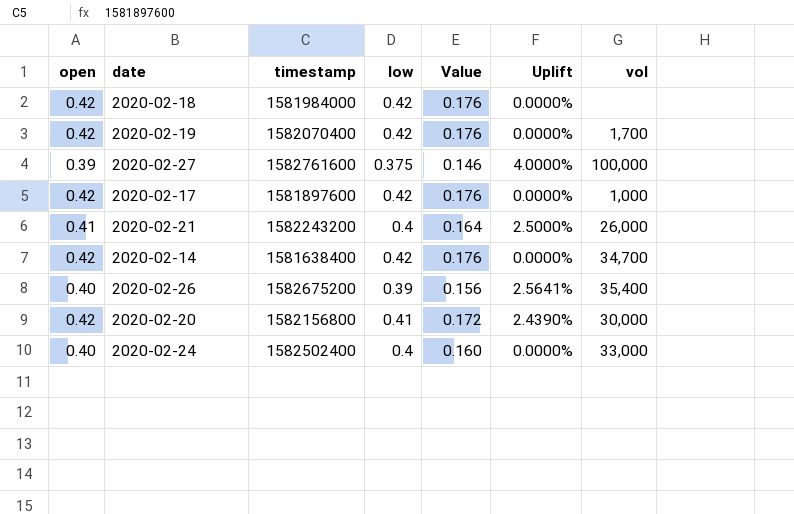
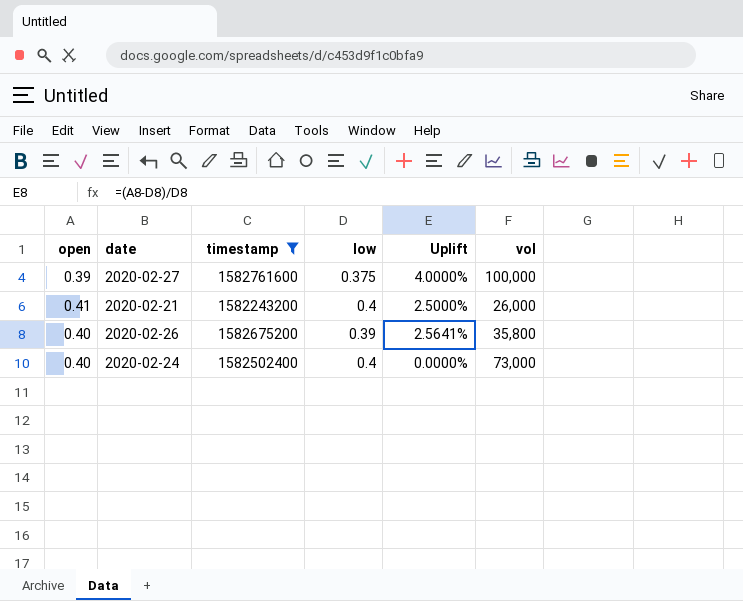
filter: none -> timestamp >= 1582243200
column Value | formula: [open] * [low] -> none
2020-02-26 | vol: 35,400 -> 35,800
2020-02-24 | vol: 33,000 -> 73,000

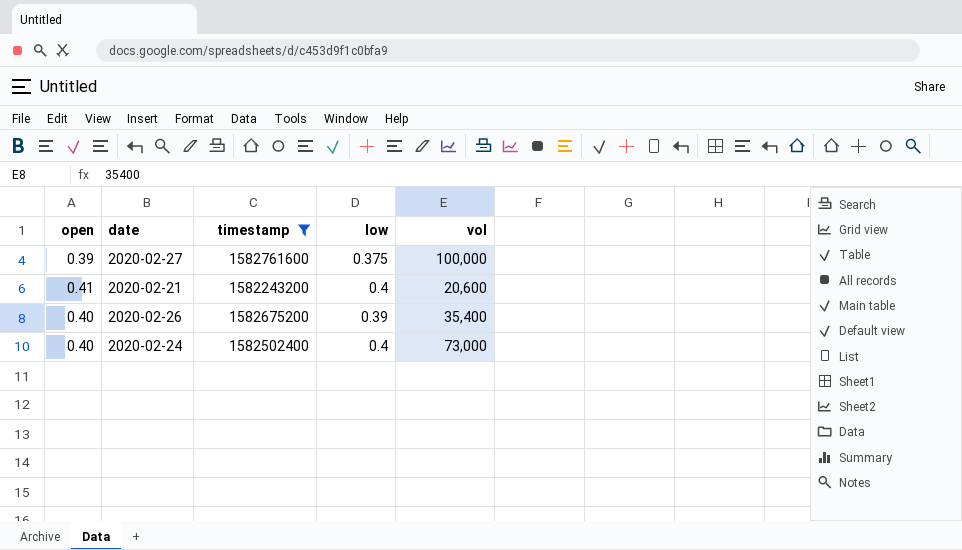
column Uplift | formula: ([open] - [low]) / [low] -> none
2020-02-21 | vol: 26,000 -> 20,600
2020-02-26 | vol: 35,800 -> 35,400

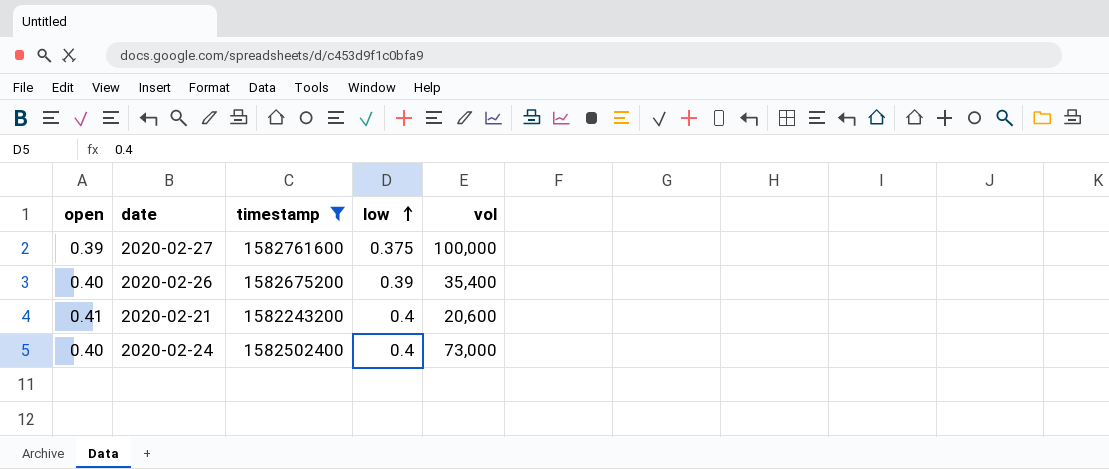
row order: none -> low ascending

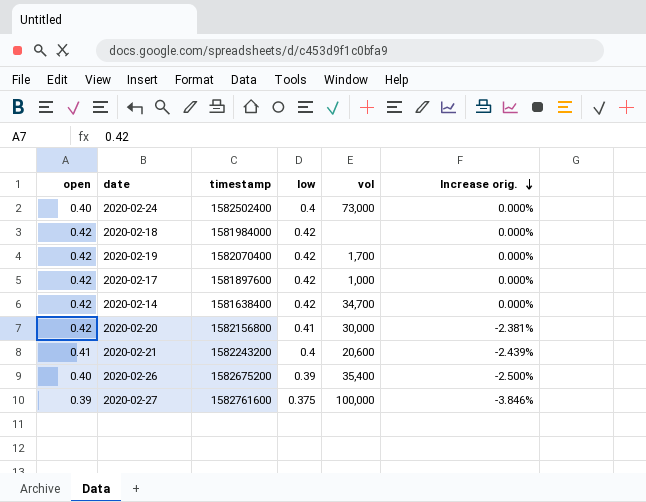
filter: timestamp >= 1582243200 -> none
row order: low ascending -> Increase orig. descending
column Increase orig. | formula: none -> ([low] - [open]) / [open]

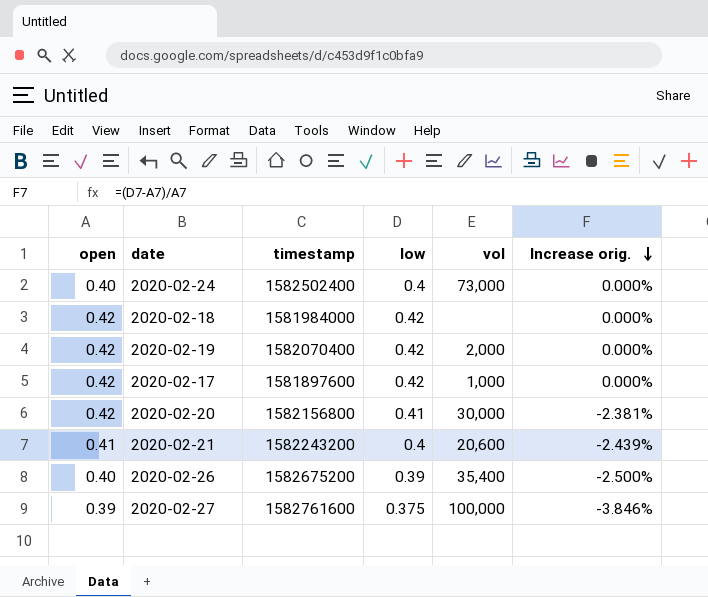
row 2020-02-14: 0.42 | 1581638400 | 0.42 | 34,700 | 0.000% -> none
2020-02-19 | vol: 1,700 -> 2,000

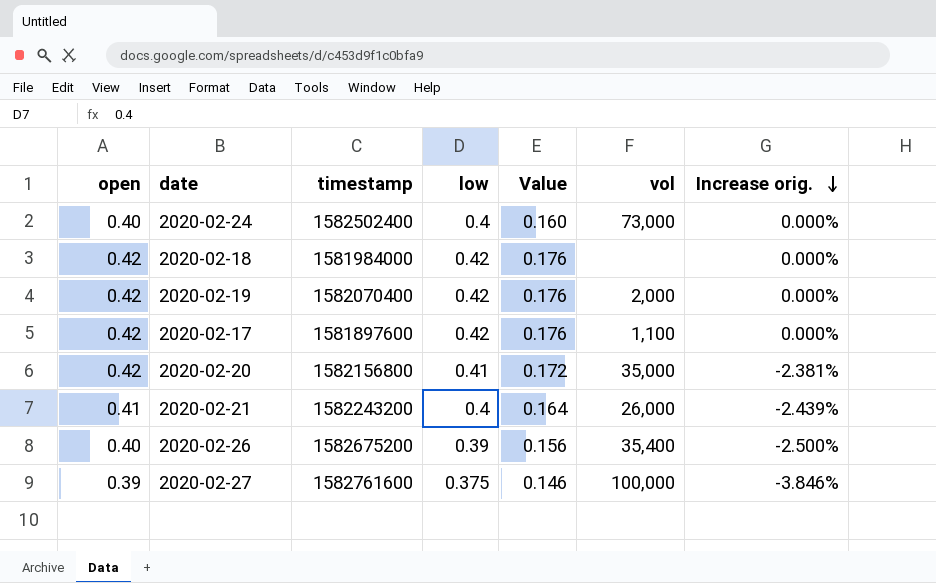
column Value | formula: none -> [open] * [low]
2020-02-17 | vol: 1,000 -> 1,100
2020-02-20 | vol: 30,000 -> 35,000
2020-02-21 | vol: 20,600 -> 26,000

